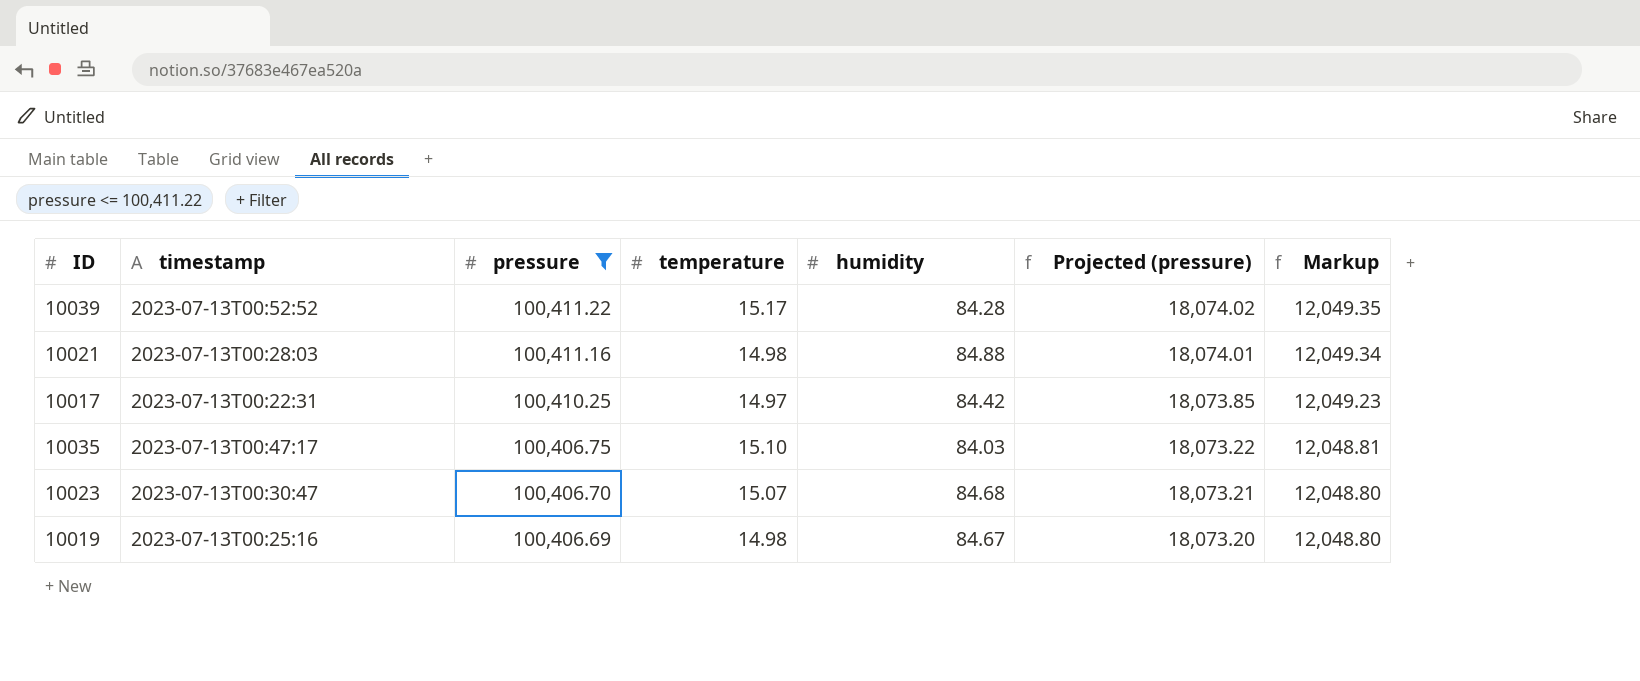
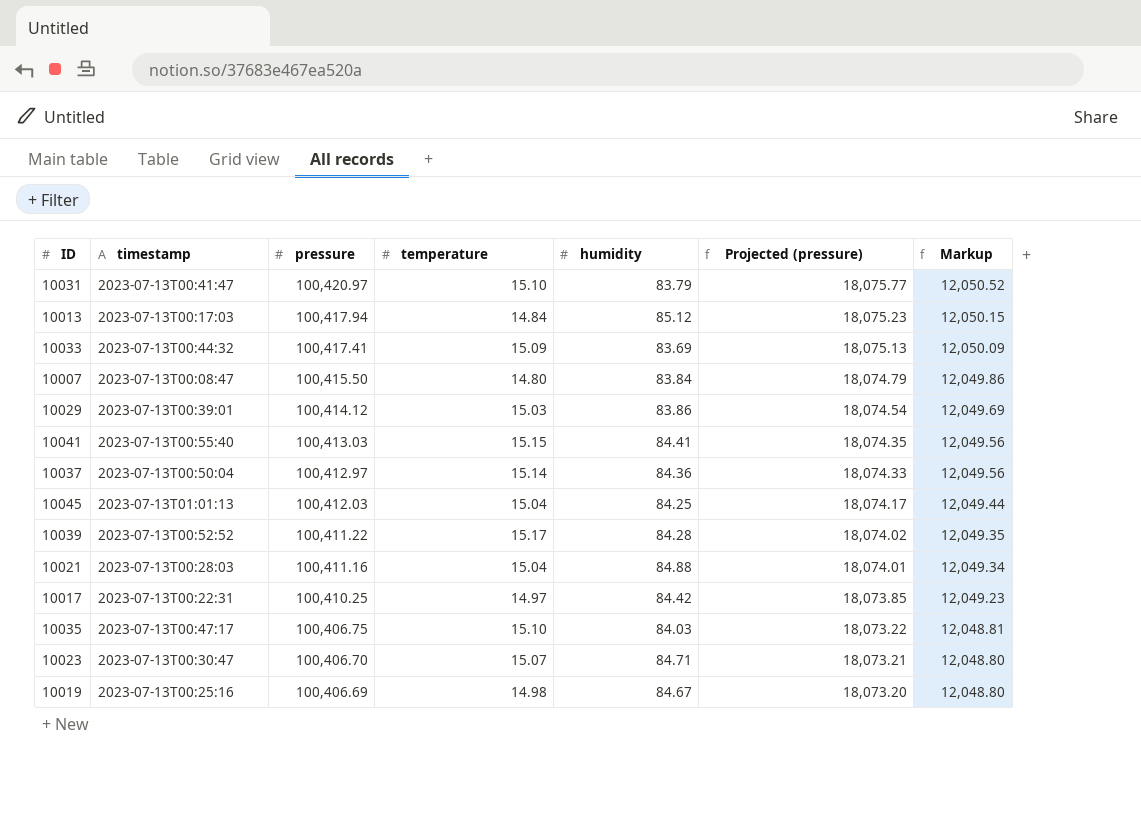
filter: pressure <= 100,411.22 -> none
10021 | temperature: 14.98 -> 15.04
10023 | humidity: 84.68 -> 84.71

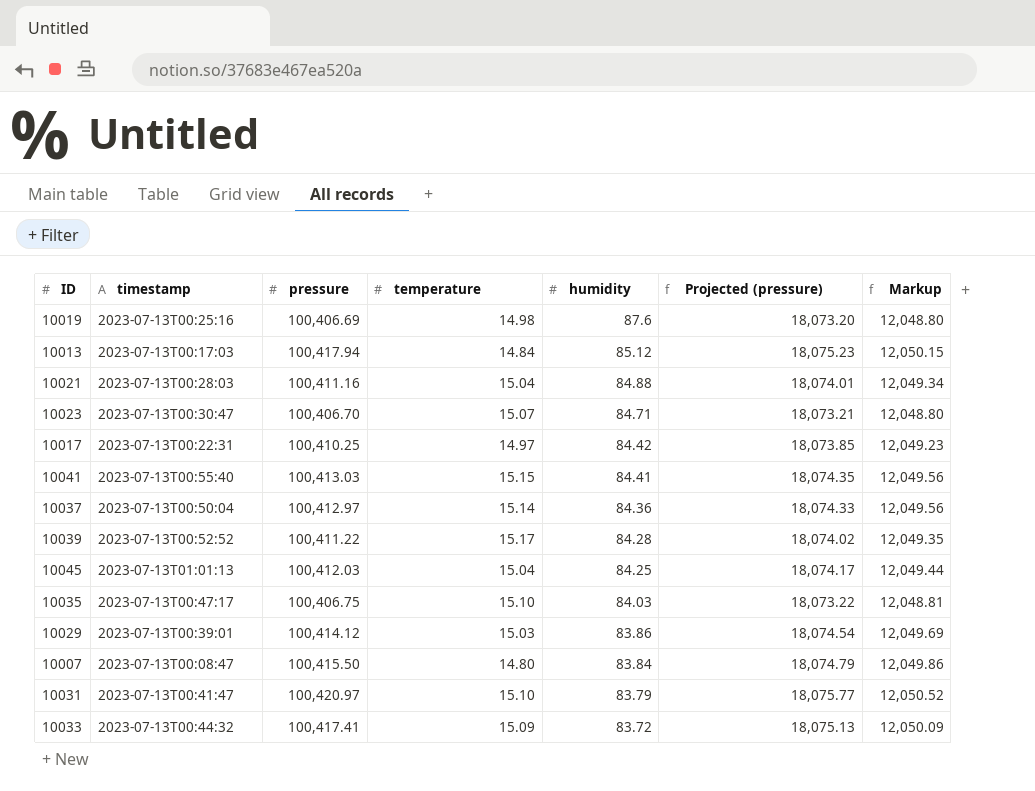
row order: pressure descending -> humidity descending
10019 | humidity: 84.67 -> 87.6
10033 | humidity: 83.69 -> 83.72

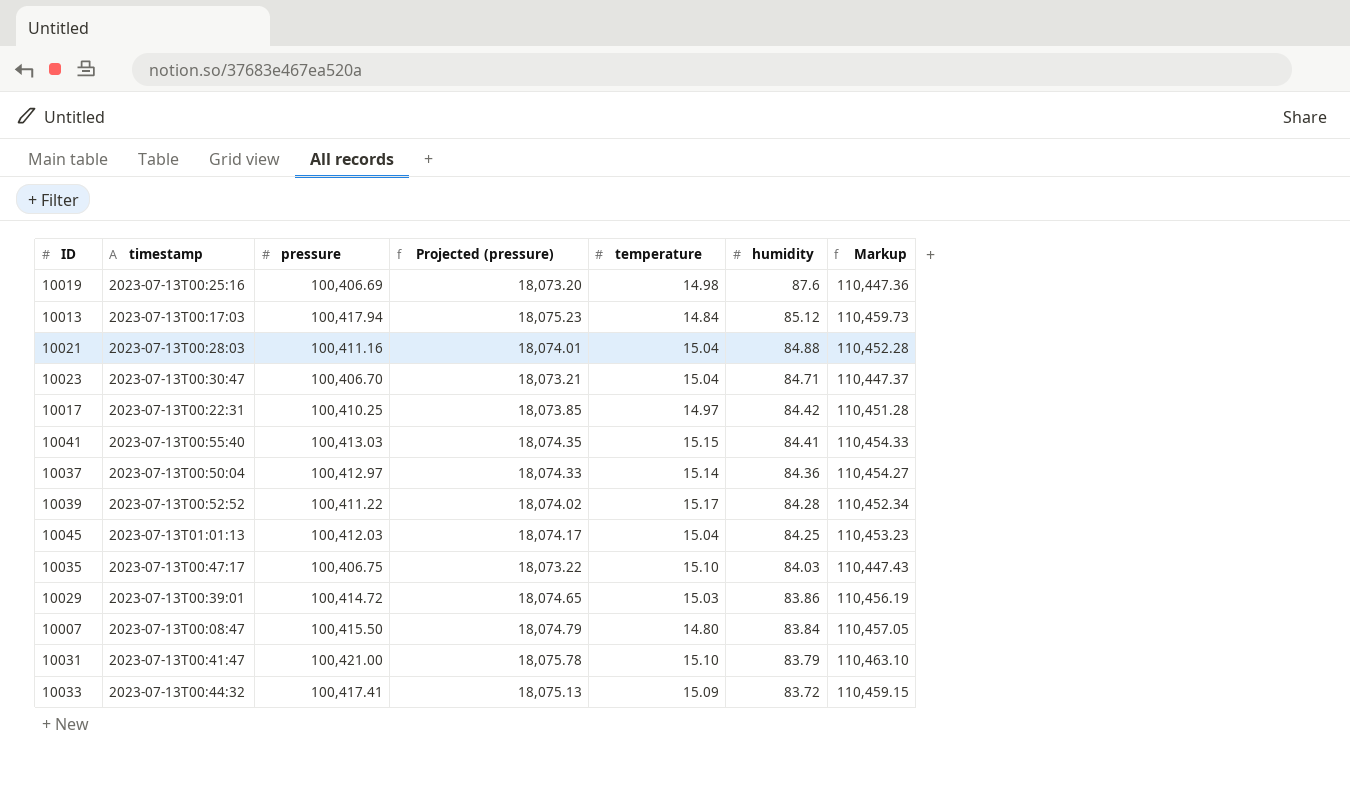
column Projected (pressure) | position: 6 -> 4
column Markup | formula: [pressure] * 0.12 -> [pressure] * 1.1
10023 | temperature: 15.07 -> 15.04
10029 | pressure: 100,414.12 -> 100,414.72
10029 | Projected (pressure): 18,074.54 -> 18,074.65
10031 | pressure: 100,420.97 -> 100,421.00
10031 | Projected (pressure): 18,075.77 -> 18,075.78

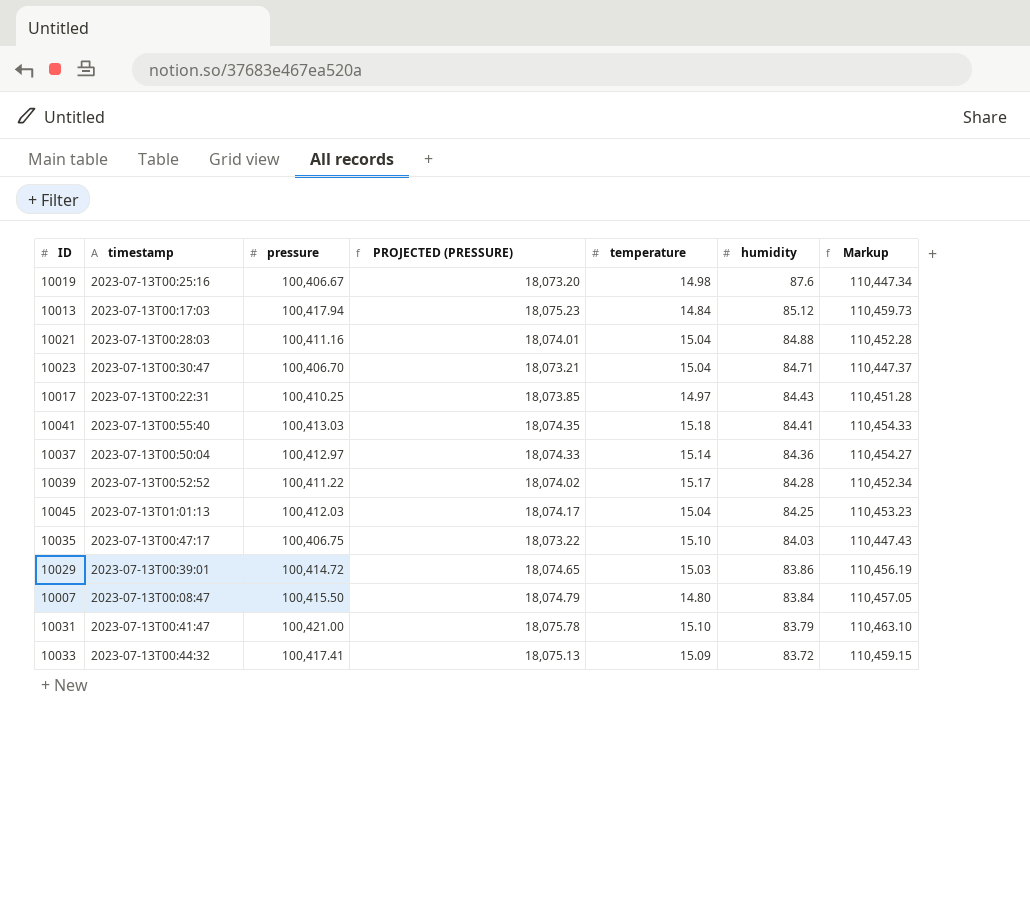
column name: Projected (pressure) -> PROJECTED (PRESSURE)
10019 | pressure: 100,406.69 -> 100,406.67
10019 | Markup: 110,447.36 -> 110,447.34
10017 | humidity: 84.42 -> 84.43
10041 | temperature: 15.15 -> 15.18

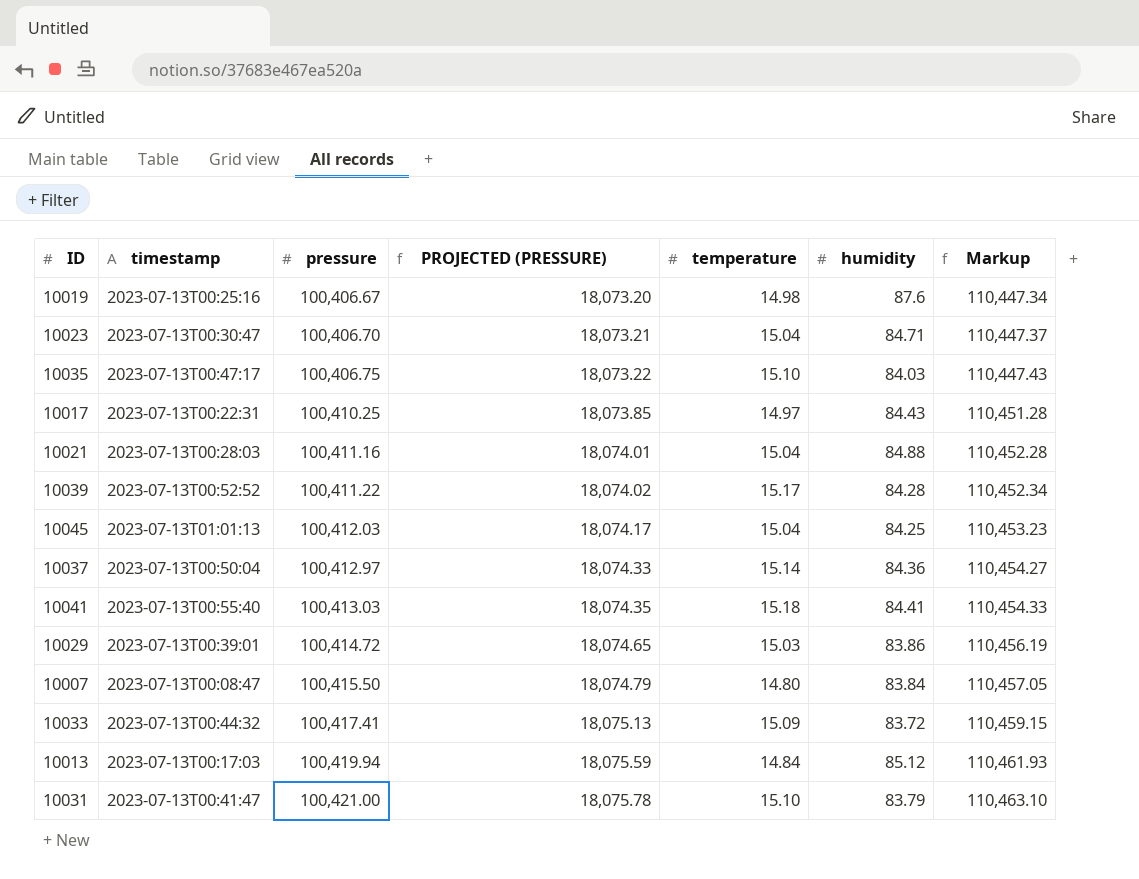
row order: humidity descending -> pressure ascending
10013 | pressure: 100,417.94 -> 100,419.94
10013 | PROJECTED (PRESSURE): 18,075.23 -> 18,075.59
10013 | Markup: 110,459.73 -> 110,461.93

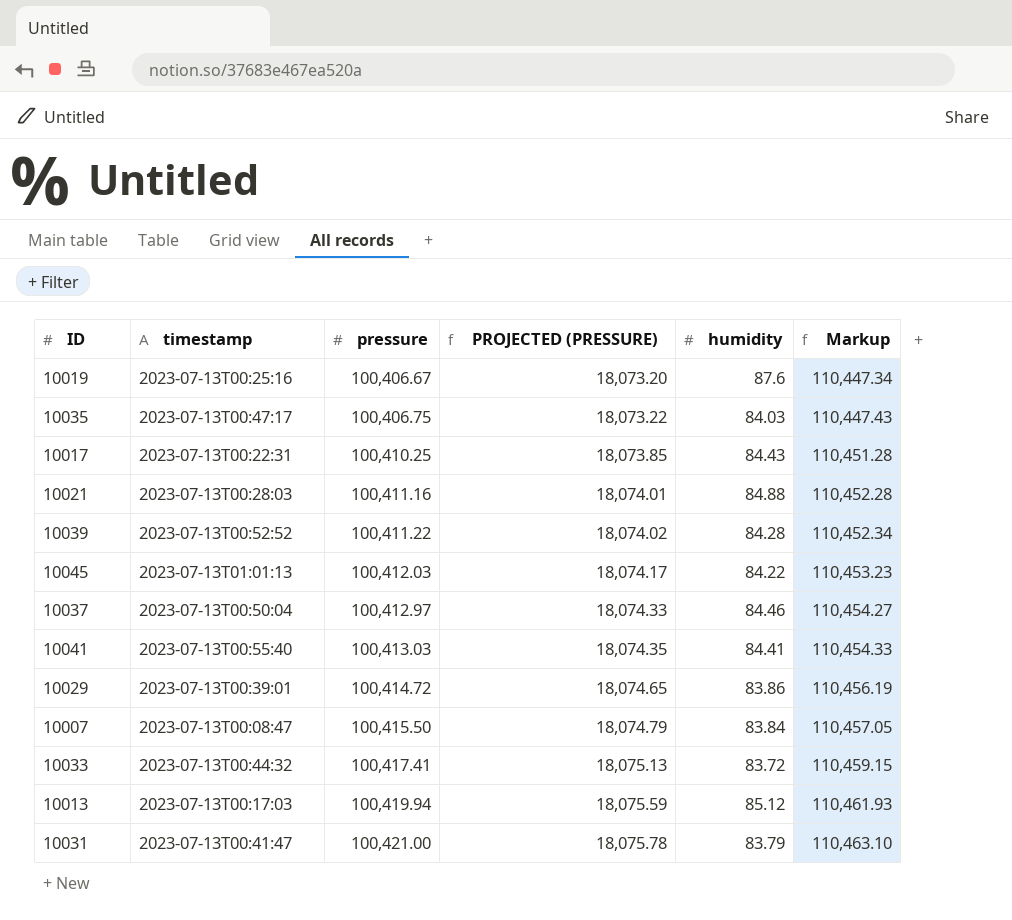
column temperature | position: 5 -> none
row 10023: 2023-07-13T00:30:47 | 100,406.70 | 18,073.21 | 15.04 | 84.71 | 110,447.37 -> none
10045 | humidity: 84.25 -> 84.22
10037 | humidity: 84.36 -> 84.46

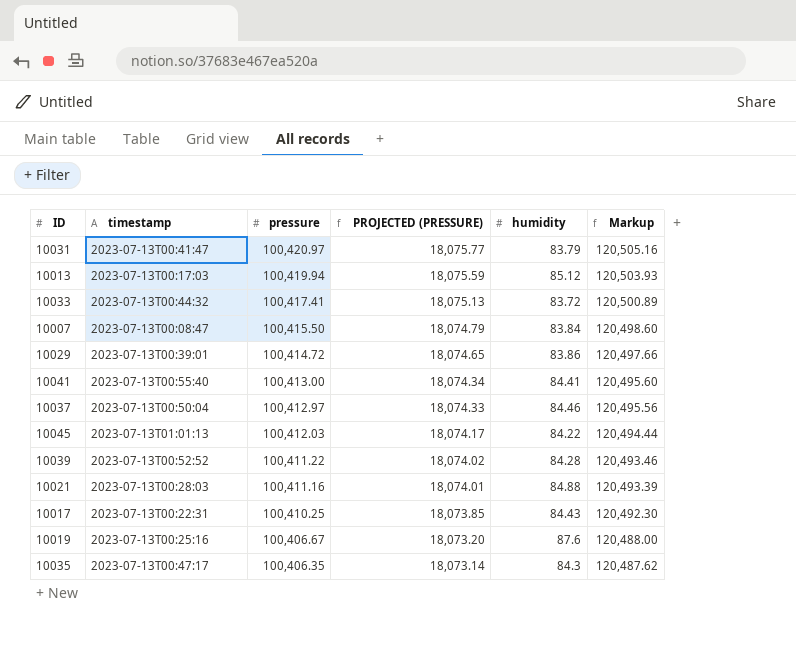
row order: pressure ascending -> pressure descending
column Markup | formula: [pressure] * 1.1 -> [pressure] * 1.2
10031 | pressure: 100,421.00 -> 100,420.97
10031 | PROJECTED (PRESSURE): 18,075.78 -> 18,075.77
10041 | pressure: 100,413.03 -> 100,413.00
10041 | PROJECTED (PRESSURE): 18,074.35 -> 18,074.34
10035 | pressure: 100,406.75 -> 100,406.35
10035 | PROJECTED (PRESSURE): 18,073.22 -> 18,073.14
10035 | humidity: 84.03 -> 84.3

